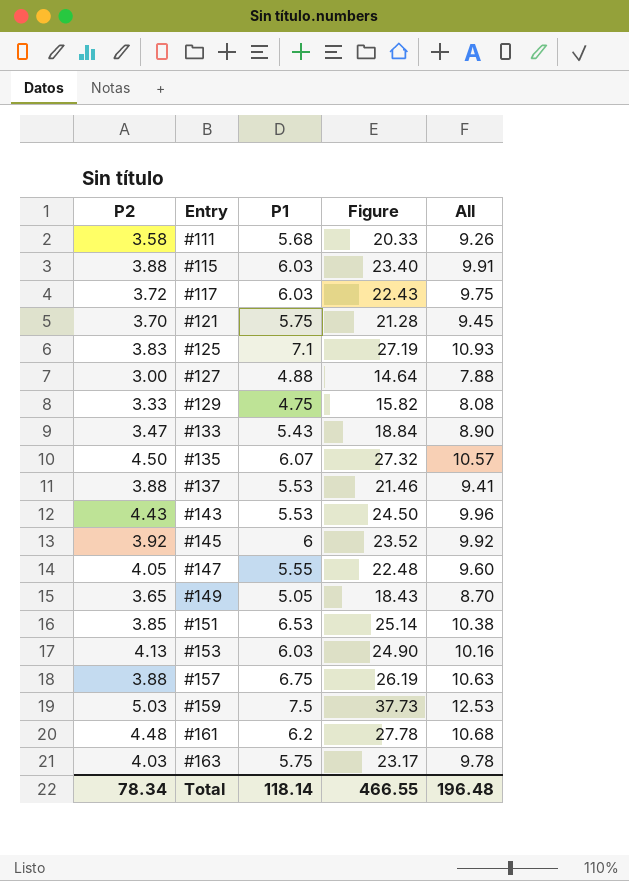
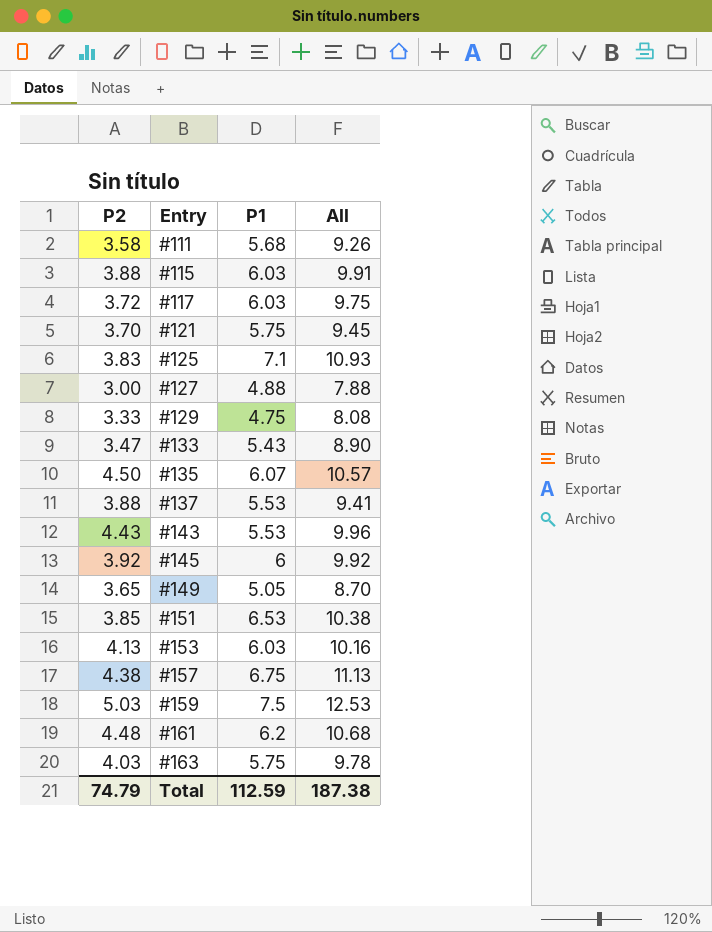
column Figure | formula: [P2] * [P1] -> none
row #147: 4.05 | 5.55 | 22.48 | 9.60 -> none
#157 | P2: 3.88 -> 4.38
#157 | All: 10.63 -> 11.13
Total | P2: 78.34 -> 74.79
Total | P1: 118.14 -> 112.59
Total | All: 196.48 -> 187.38

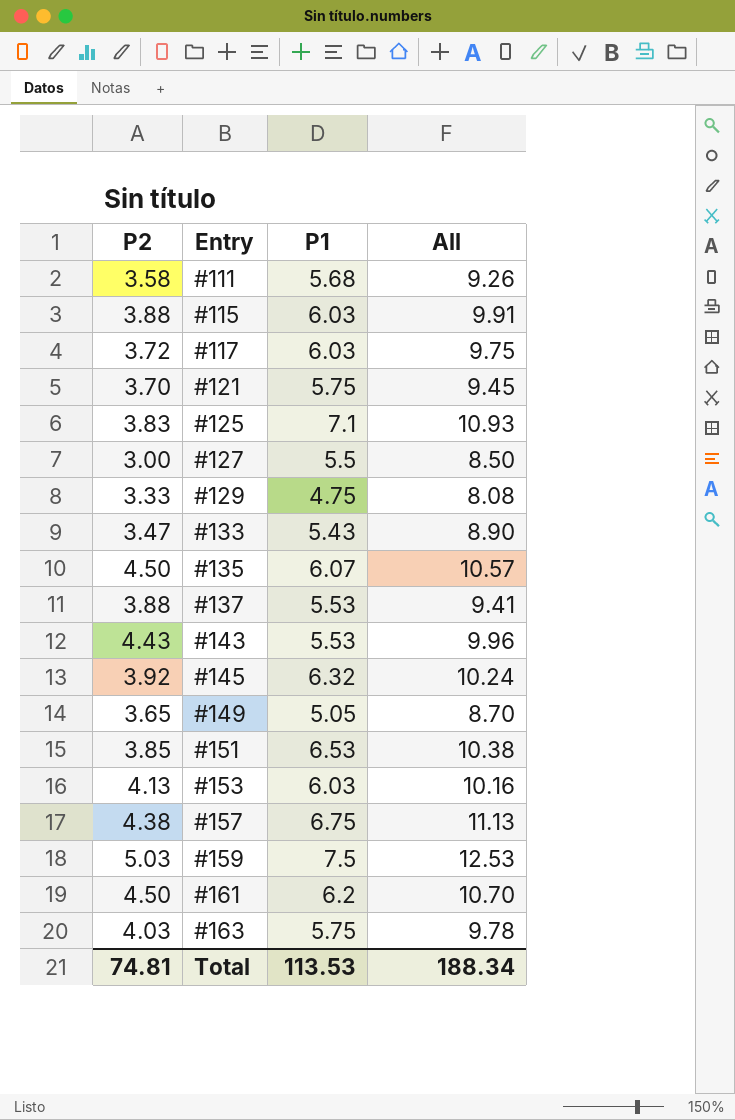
#127 | P1: 4.88 -> 5.5
#127 | All: 7.88 -> 8.50
#145 | P1: 6 -> 6.32
#145 | All: 9.92 -> 10.24
#161 | P2: 4.48 -> 4.50
#161 | All: 10.68 -> 10.70
Total | P2: 74.79 -> 74.81
Total | P1: 112.59 -> 113.53
Total | All: 187.38 -> 188.34

